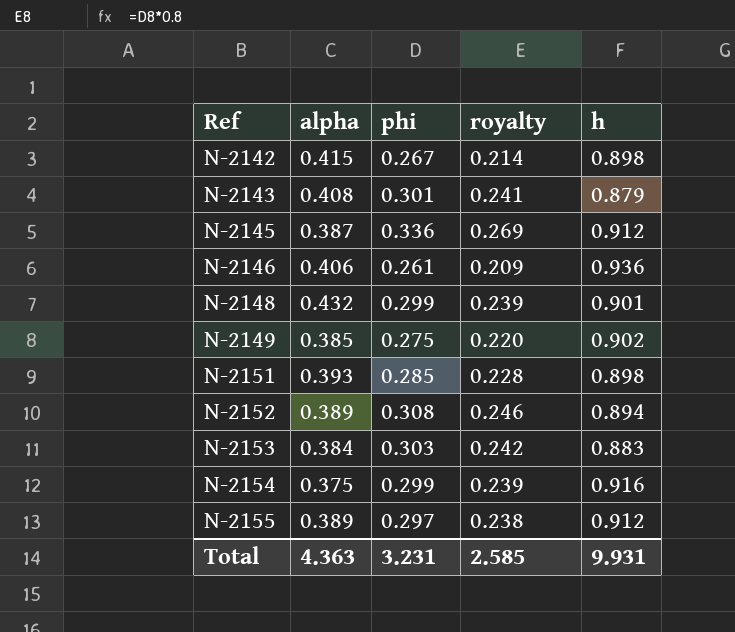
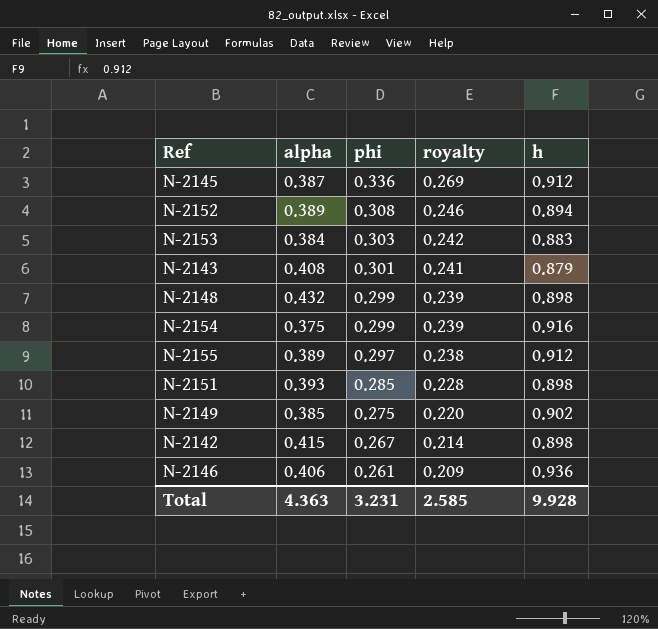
row order: Ref ascending -> phi descending
N-2148 | h: 0.901 -> 0.898
Total | h: 9.931 -> 9.928

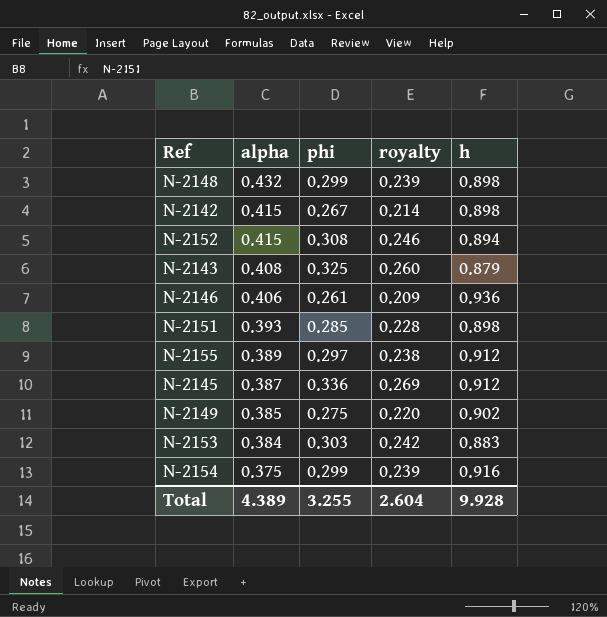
row order: phi descending -> alpha descending
N-2152 | alpha: 0.389 -> 0.415
N-2143 | phi: 0.301 -> 0.325
N-2143 | royalty: 0.241 -> 0.260
Total | alpha: 4.363 -> 4.389
Total | phi: 3.231 -> 3.255
Total | royalty: 2.585 -> 2.604

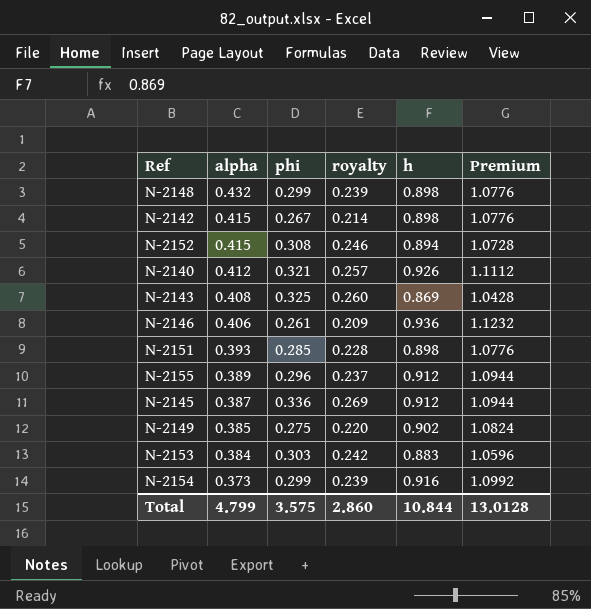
column Premium | formula: none -> [h] * 1.2
row N-2140: none -> 0.412 | 0.321 | 0.257 | 0.926 | 1.1112
N-2143 | h: 0.879 -> 0.869
N-2155 | phi: 0.297 -> 0.296
N-2155 | royalty: 0.238 -> 0.237
N-2154 | alpha: 0.375 -> 0.373
Total | alpha: 4.389 -> 4.799
Total | phi: 3.255 -> 3.575
Total | royalty: 2.604 -> 2.860
Total | h: 9.928 -> 10.844

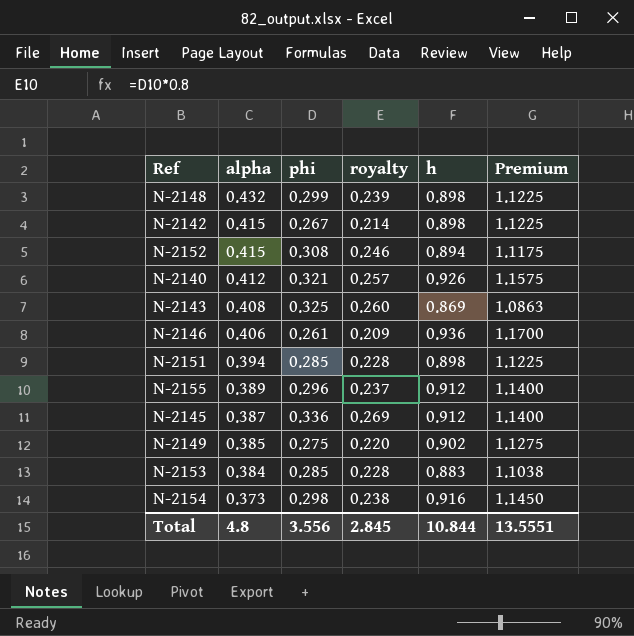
column Premium | formula: [h] * 1.2 -> [h] * 1.25
N-2151 | alpha: 0.393 -> 0.394
N-2153 | phi: 0.303 -> 0.285
N-2153 | royalty: 0.242 -> 0.228
N-2154 | phi: 0.299 -> 0.298
N-2154 | royalty: 0.239 -> 0.238
Total | alpha: 4.799 -> 4.8
Total | phi: 3.575 -> 3.556
Total | royalty: 2.860 -> 2.845
Total | Premium: 13.0128 -> 13.5551

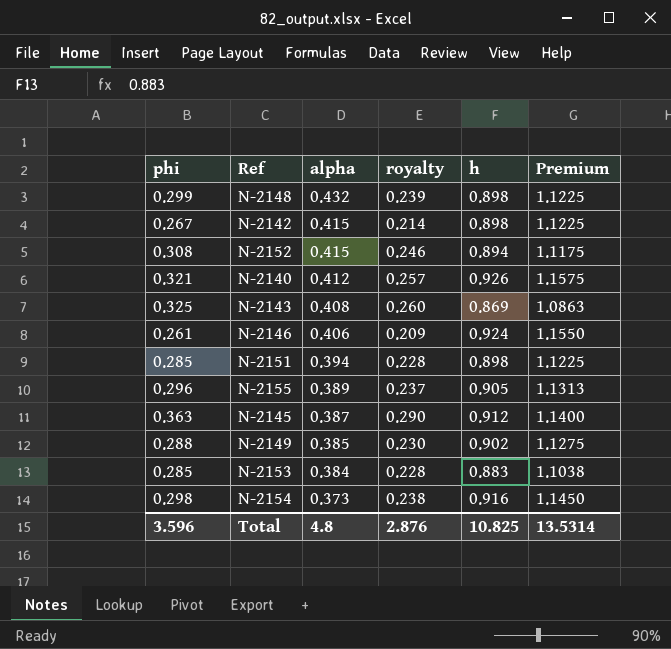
column phi | position: 3 -> 1
N-2146 | h: 0.936 -> 0.924
N-2146 | Premium: 1.1700 -> 1.1550
N-2155 | h: 0.912 -> 0.905
N-2155 | Premium: 1.1400 -> 1.1313
N-2145 | phi: 0.336 -> 0.363
N-2145 | royalty: 0.269 -> 0.290
N-2149 | phi: 0.275 -> 0.288
N-2149 | royalty: 0.220 -> 0.230
Total | phi: 3.556 -> 3.596
Total | royalty: 2.845 -> 2.876
Total | h: 10.844 -> 10.825
Total | Premium: 13.5551 -> 13.5314

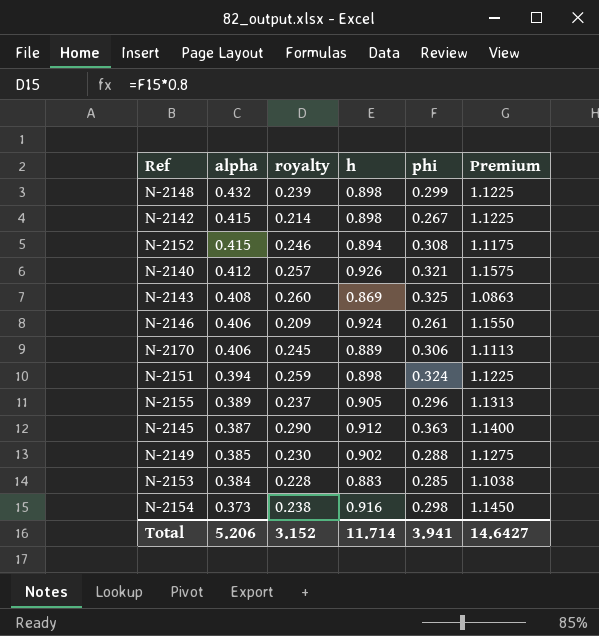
column phi | position: 1 -> 5
row N-2170: none -> 0.406 | 0.245 | 0.889 | 0.306 | 1.1113
N-2151 | royalty: 0.228 -> 0.259
N-2151 | phi: 0.285 -> 0.324
Total | alpha: 4.8 -> 5.206
Total | royalty: 2.876 -> 3.152
Total | h: 10.825 -> 11.714
Total | phi: 3.596 -> 3.941
Total | Premium: 13.5314 -> 14.6427

